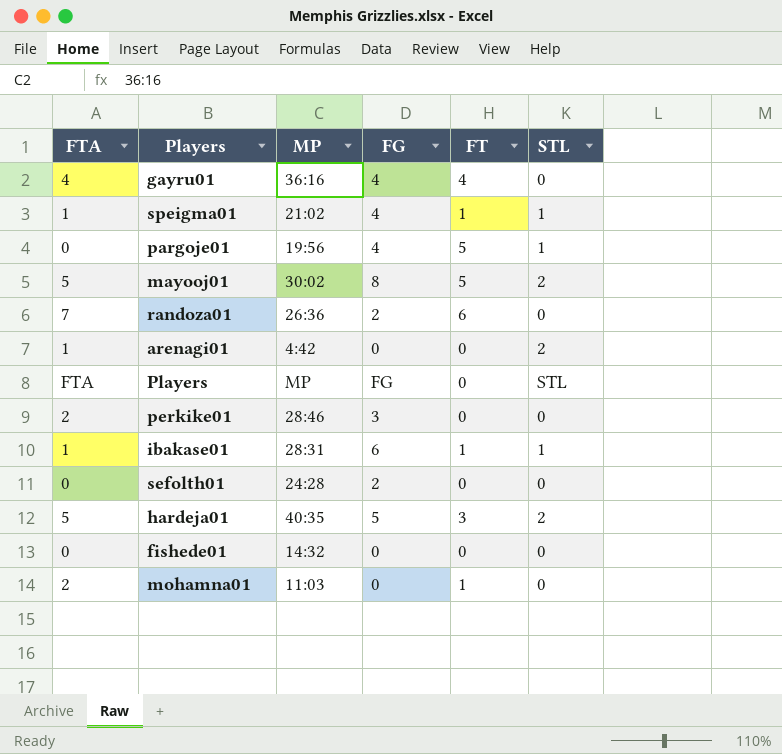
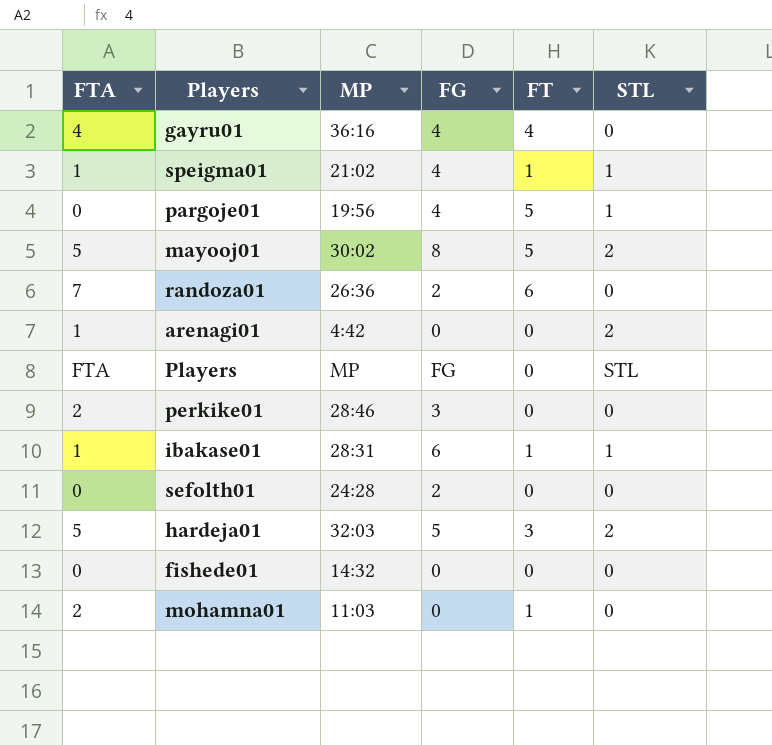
hardeja01 | MP: 40:35 -> 32:03

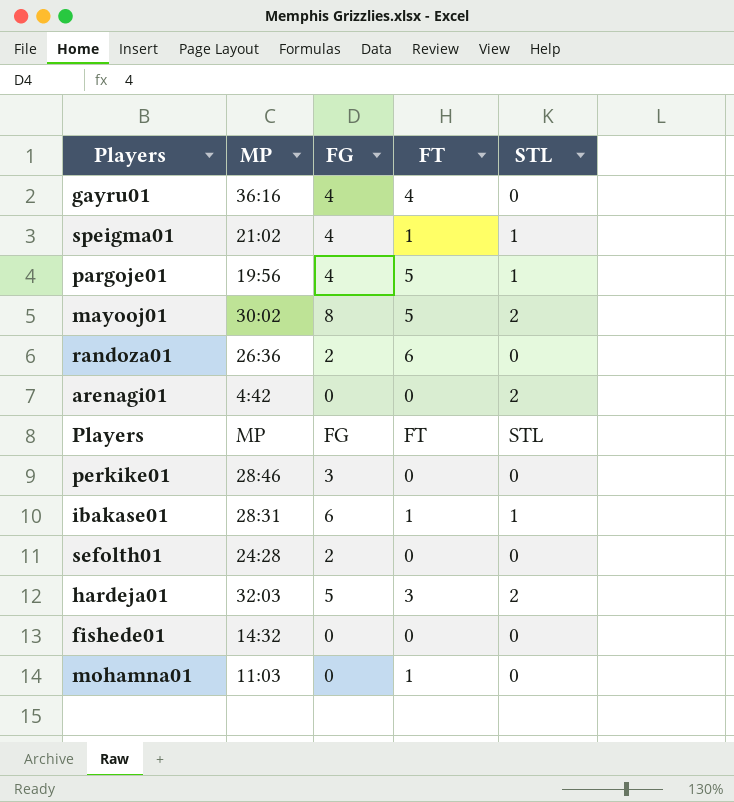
column FTA | position: 1 -> none
Players | FT: 0 -> FT

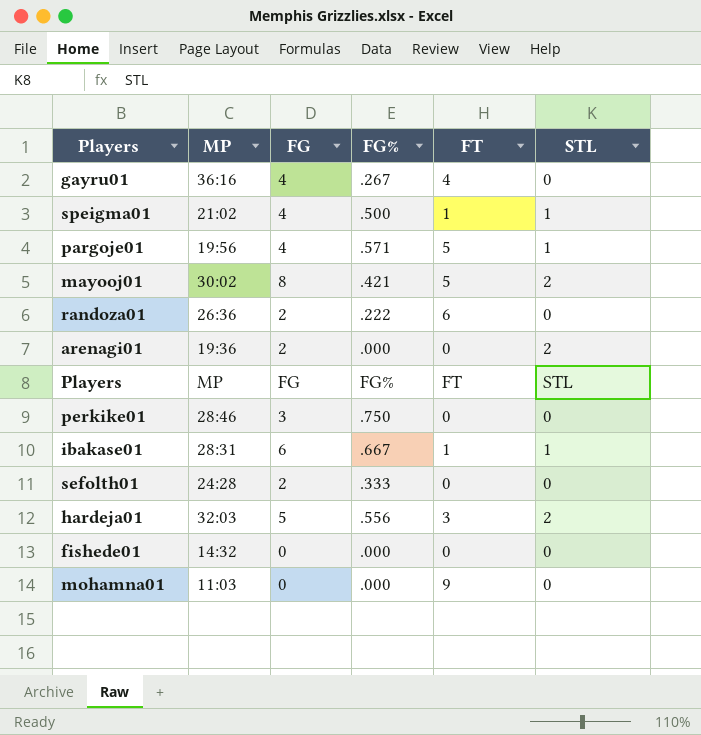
column FG% | position: none -> 4
arenagi01 | MP: 4:42 -> 19:36
arenagi01 | FG: 0 -> 2
mohamna01 | FT: 1 -> 9

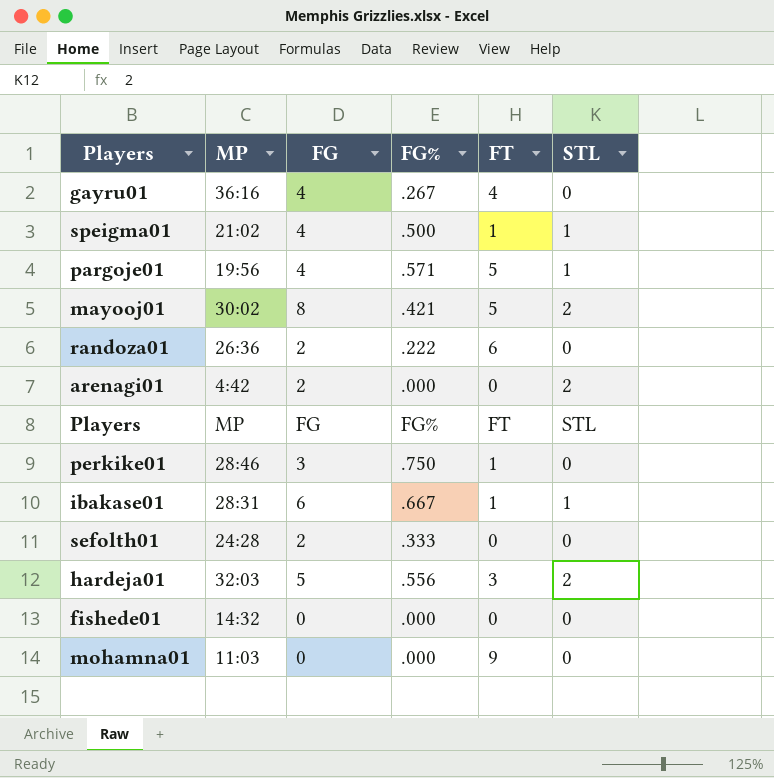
arenagi01 | MP: 19:36 -> 4:42
perkike01 | FT: 0 -> 1

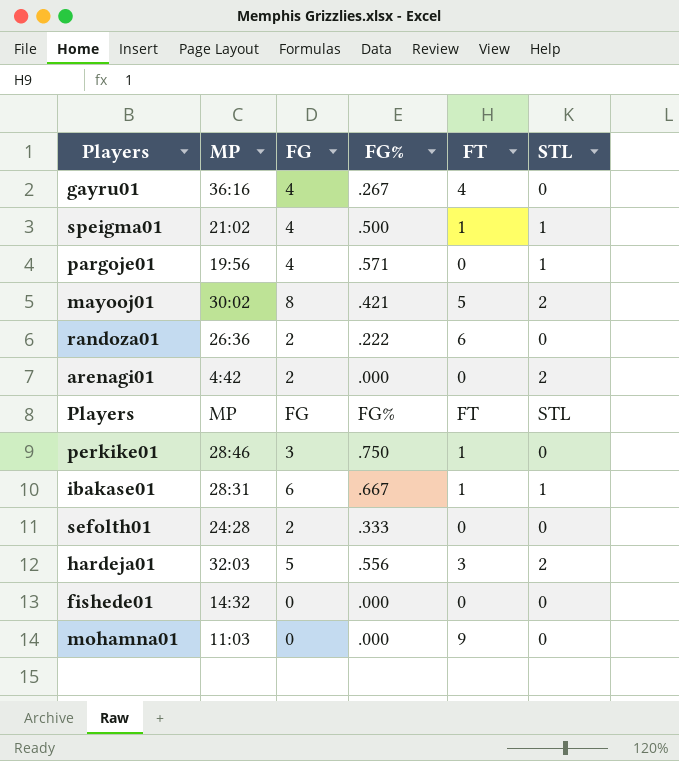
pargoje01 | FT: 5 -> 0

